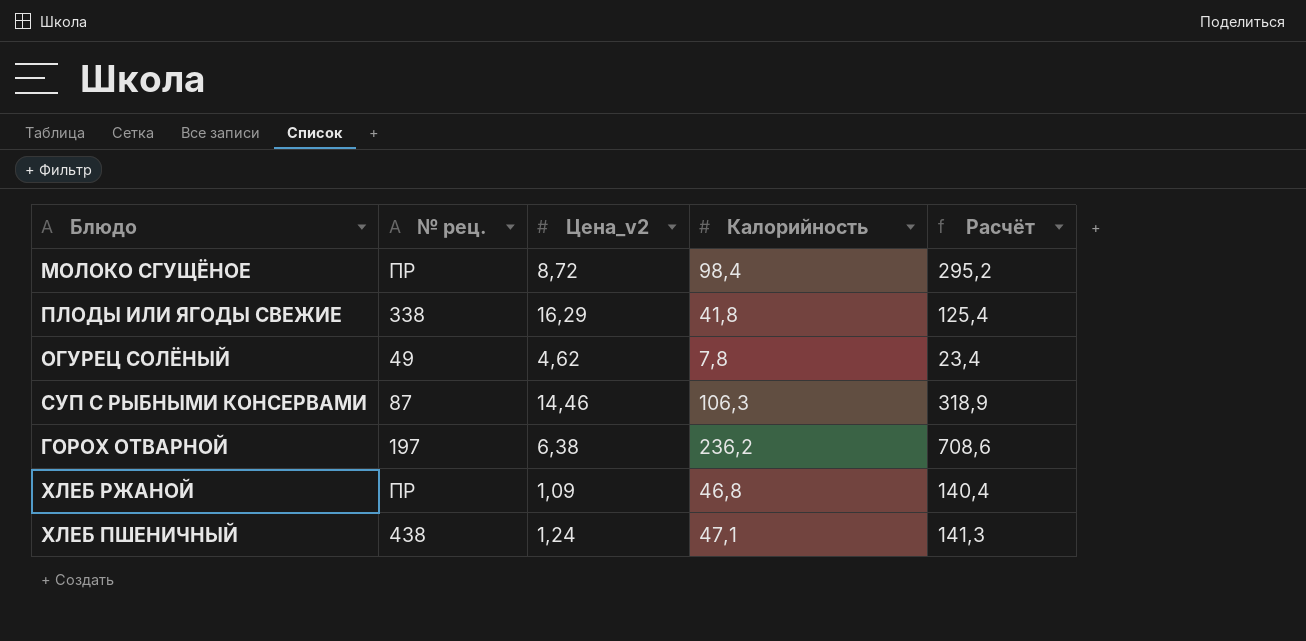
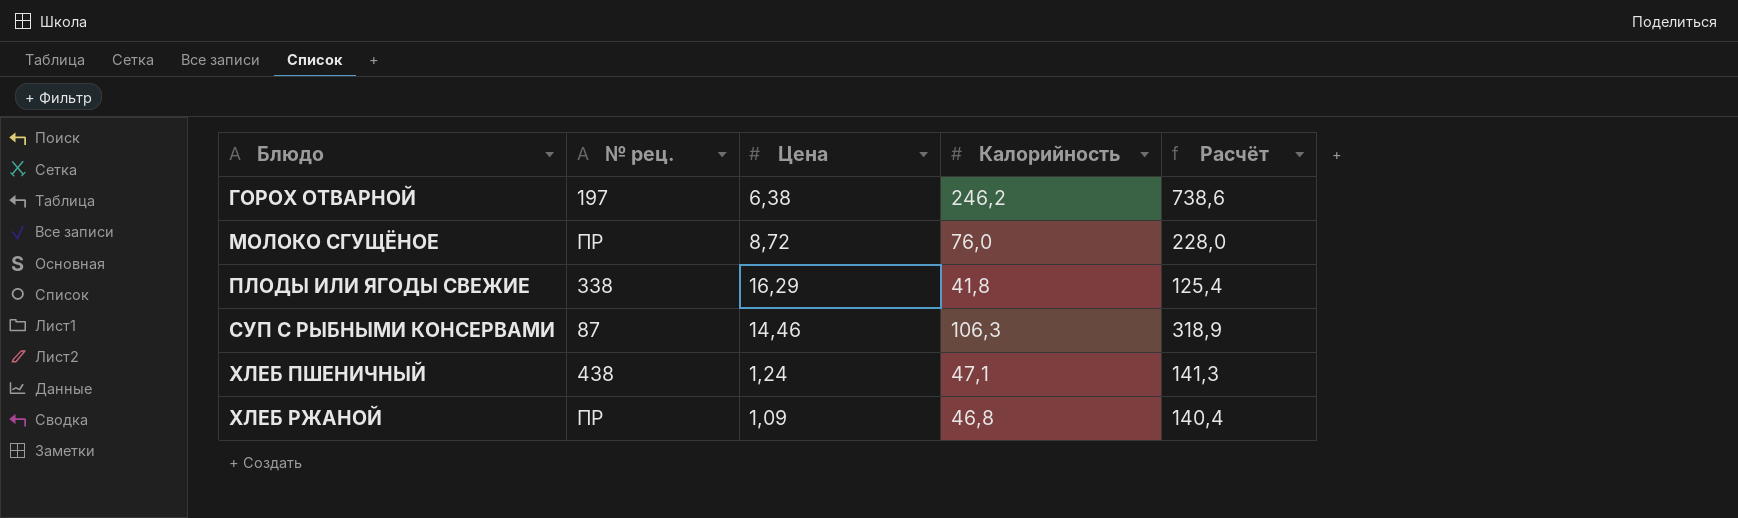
row order: none -> Блюдо ascending
column name: Цена_v2 -> Цена
row ОГУРЕЦ СОЛЁНЫЙ: 49 | 4,62 | 7,8 | 23,4 -> none
ГОРОХ ОТВАРНОЙ | Калорийность: 236,2 -> 246,2
ГОРОХ ОТВАРНОЙ | Расчёт: 708,6 -> 738,6
МОЛОКО СГУЩЁНОЕ | Калорийность: 98,4 -> 76,0
МОЛОКО СГУЩЁНОЕ | Расчёт: 295,2 -> 228,0

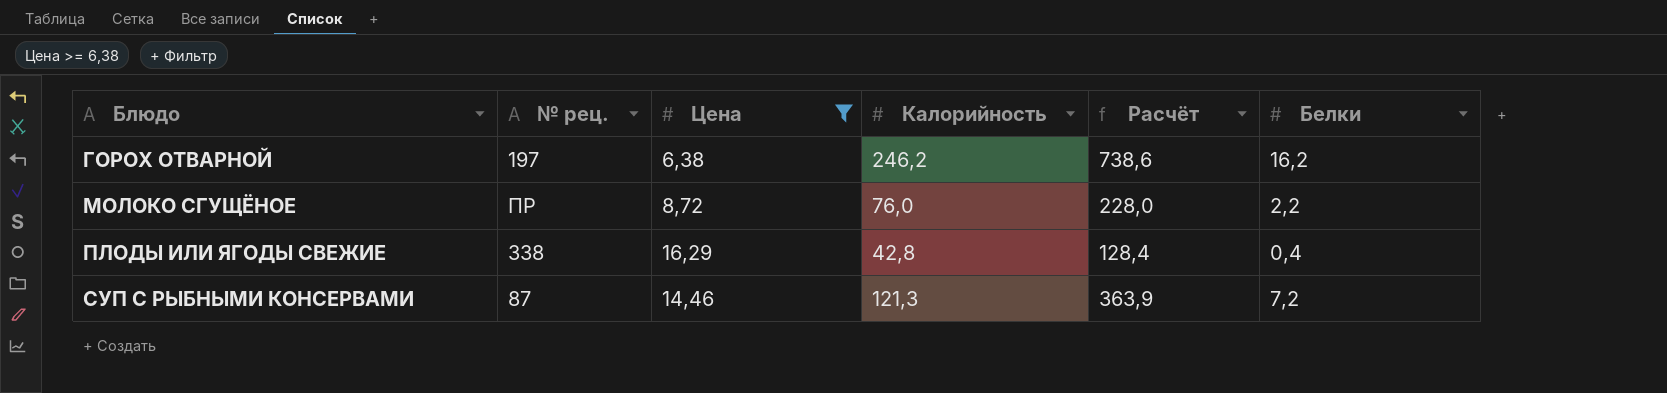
filter: none -> Цена >= 6,38
column Белки | position: none -> 6
ПЛОДЫ ИЛИ ЯГОДЫ СВЕЖИЕ | Калорийность: 41,8 -> 42,8
ПЛОДЫ ИЛИ ЯГОДЫ СВЕЖИЕ | Расчёт: 125,4 -> 128,4
СУП С РЫБНЫМИ КОНСЕРВАМИ | Калорийность: 106,3 -> 121,3
СУП С РЫБНЫМИ КОНСЕРВАМИ | Расчёт: 318,9 -> 363,9

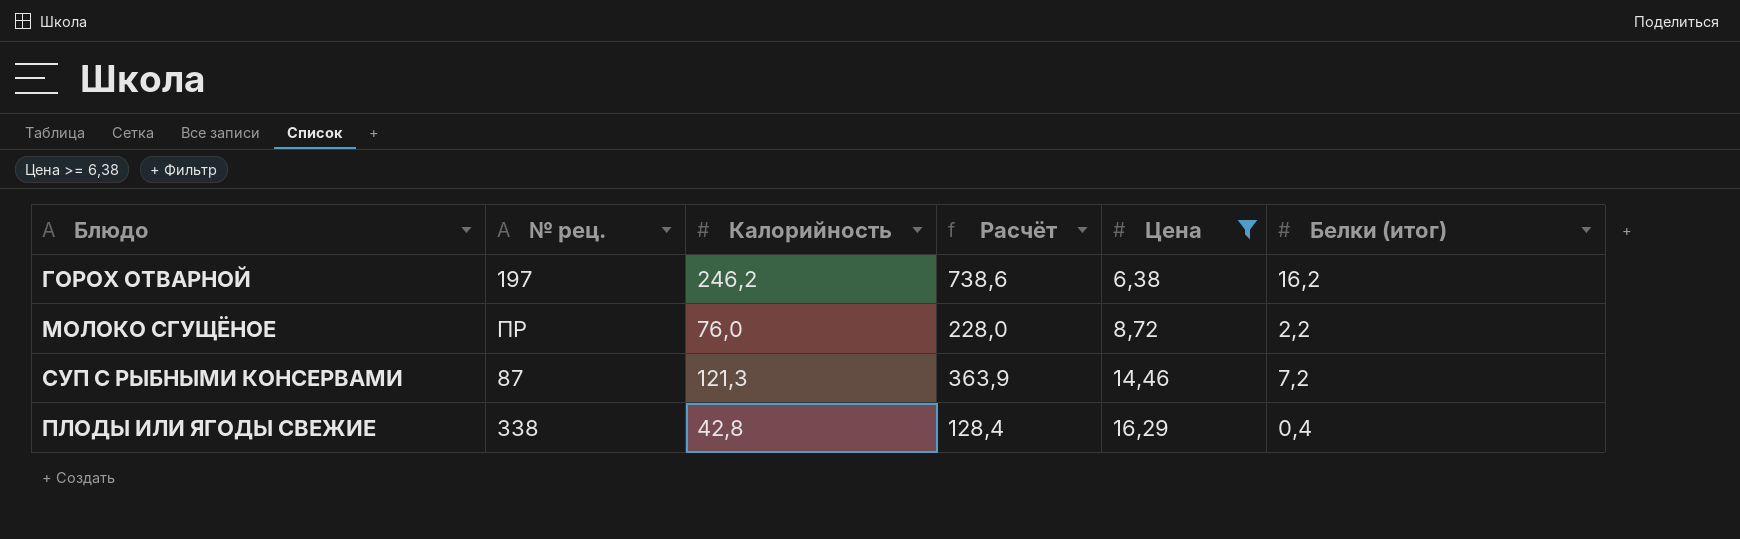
row order: Блюдо ascending -> Цена ascending
column Цена | position: 3 -> 5
column name: Белки -> Белки (итог)

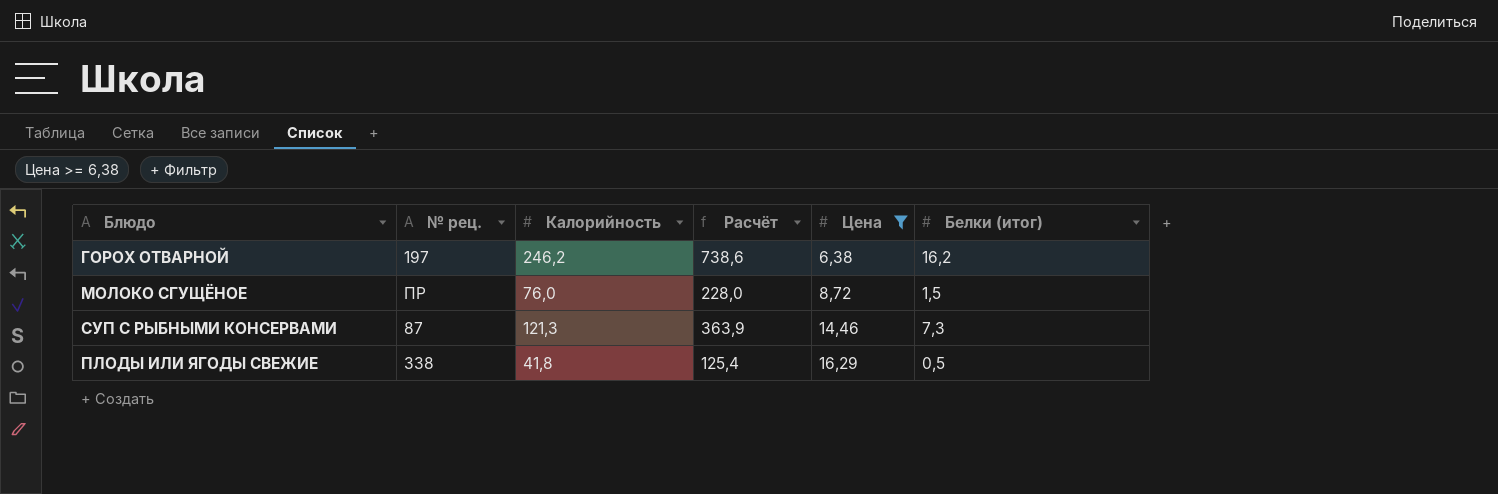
МОЛОКО СГУЩЁНОЕ | Белки (итог): 2,2 -> 1,5
СУП С РЫБНЫМИ КОНСЕРВАМИ | Белки (итог): 7,2 -> 7,3
ПЛОДЫ ИЛИ ЯГОДЫ СВЕЖИЕ | Калорийность: 42,8 -> 41,8
ПЛОДЫ ИЛИ ЯГОДЫ СВЕЖИЕ | Расчёт: 128,4 -> 125,4
ПЛОДЫ ИЛИ ЯГОДЫ СВЕЖИЕ | Белки (итог): 0,4 -> 0,5

